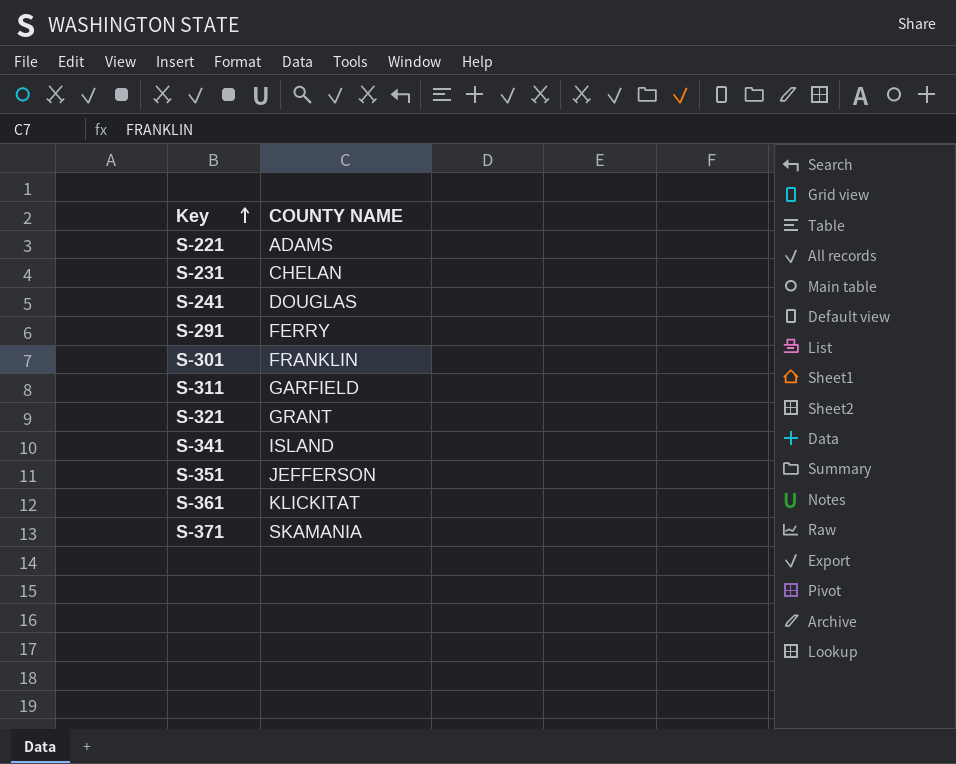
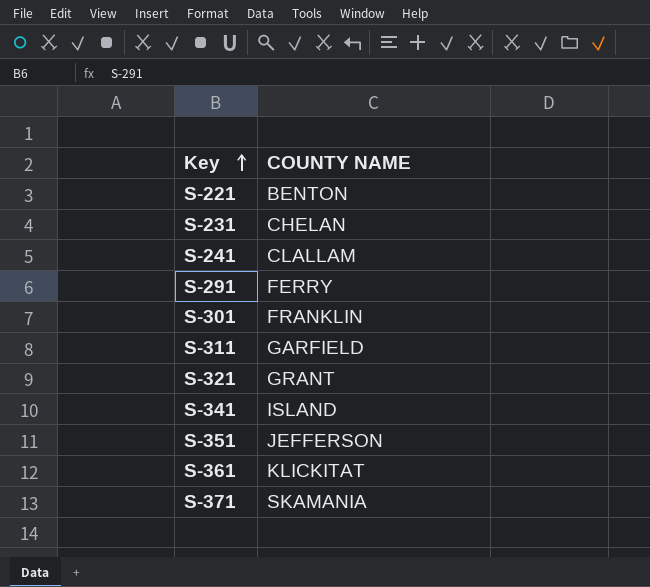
S-221 | COUNTY NAME: ADAMS -> BENTON
S-241 | COUNTY NAME: DOUGLAS -> CLALLAM

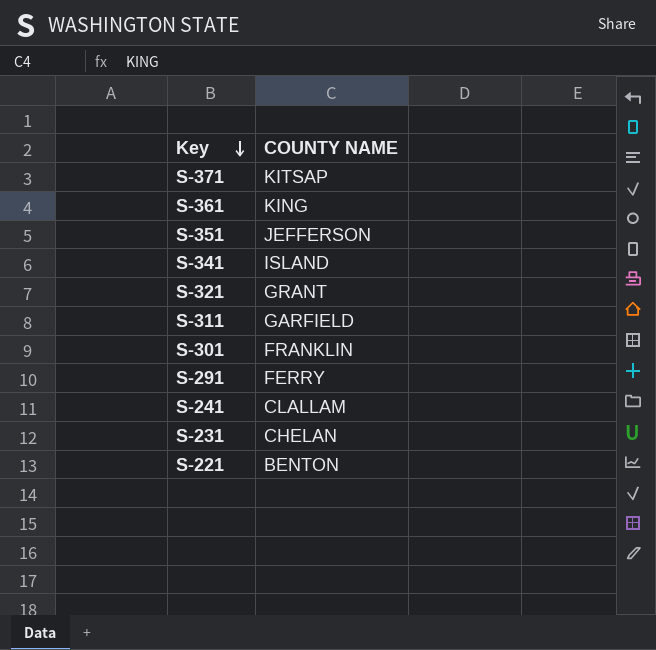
row order: Key ascending -> Key descending
S-371 | COUNTY NAME: SKAMANIA -> KITSAP
S-361 | COUNTY NAME: KLICKITAT -> KING

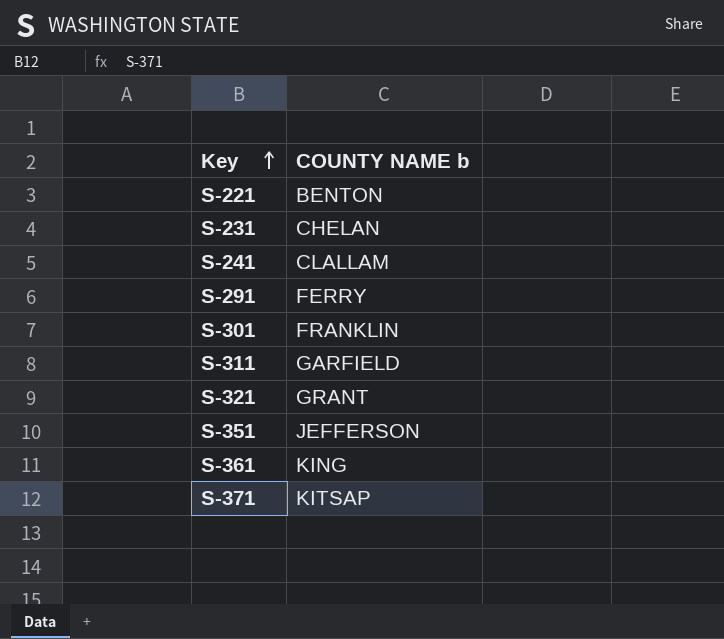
row order: Key descending -> Key ascending
column name: COUNTY NAME -> COUNTY NAME b
row S-341: ISLAND -> none

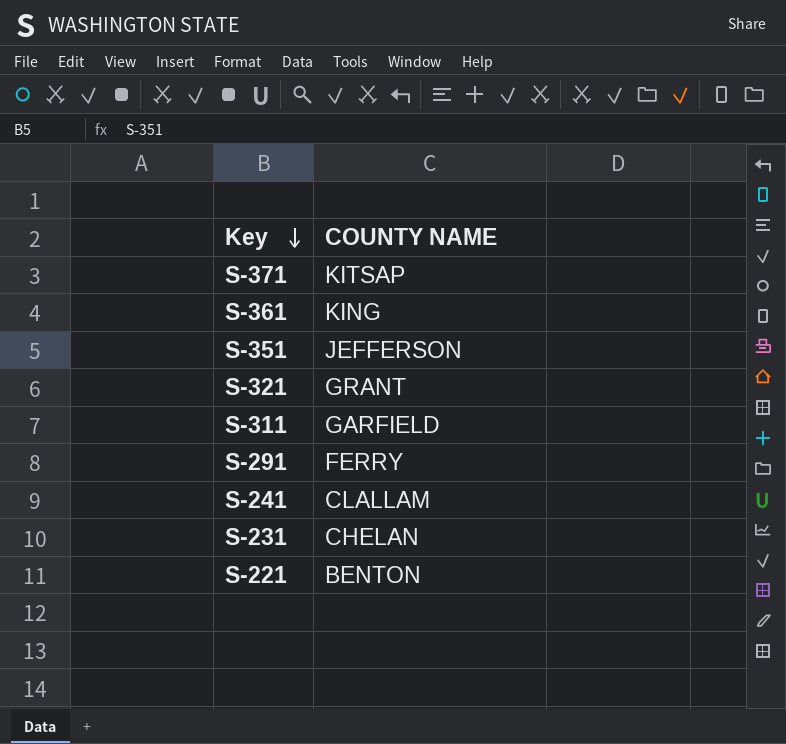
row order: Key ascending -> Key descending
column name: COUNTY NAME b -> COUNTY NAME
row S-301: FRANKLIN -> none

